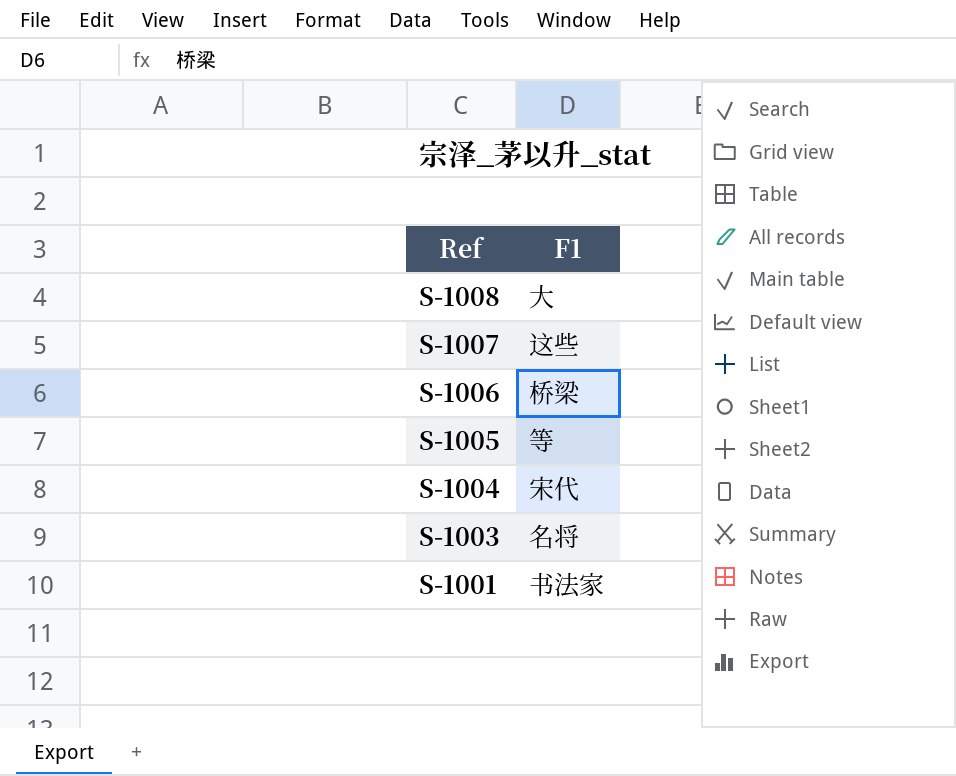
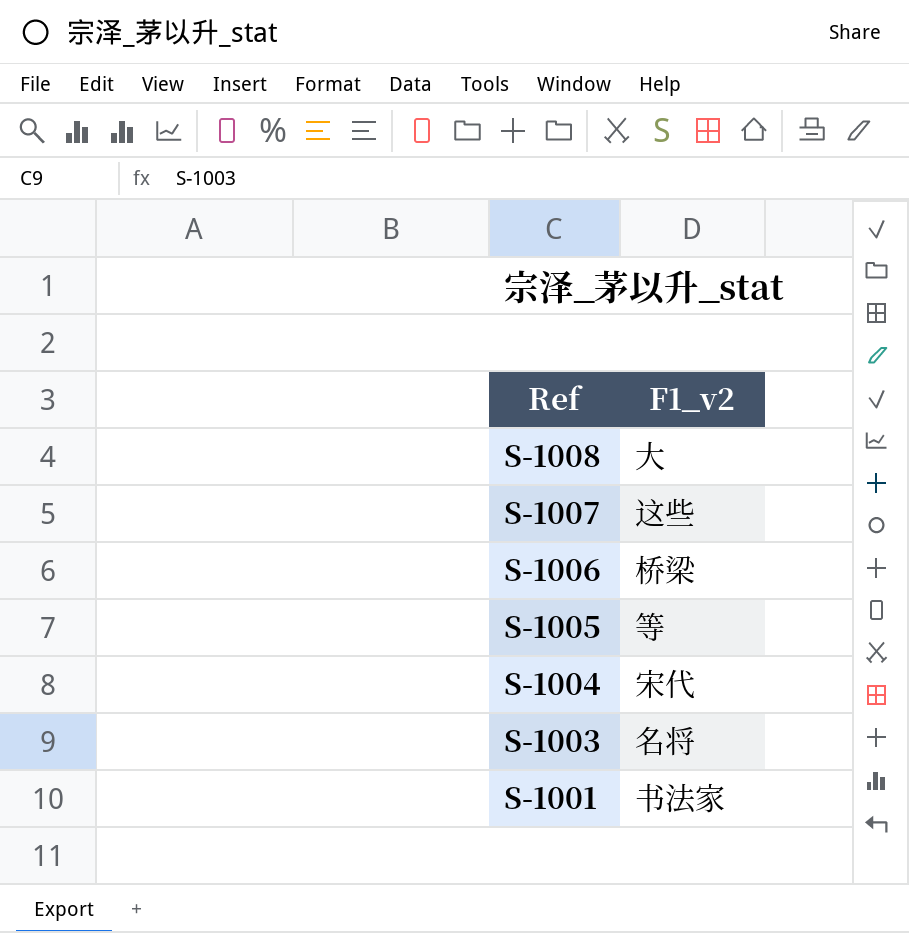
column name: F1 -> F1_v2

